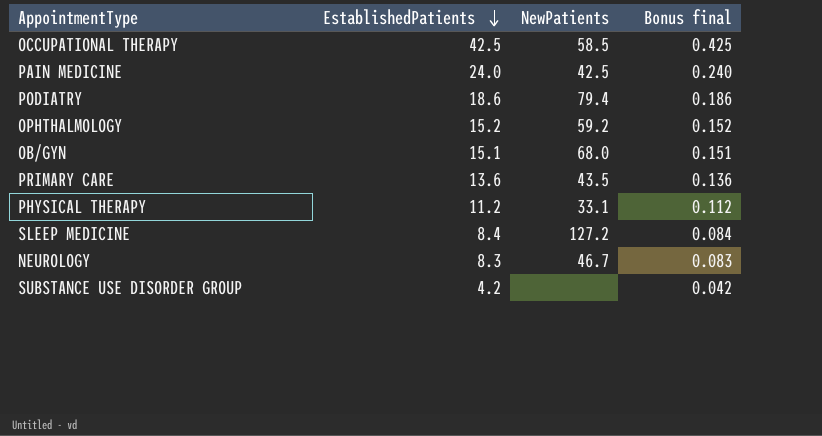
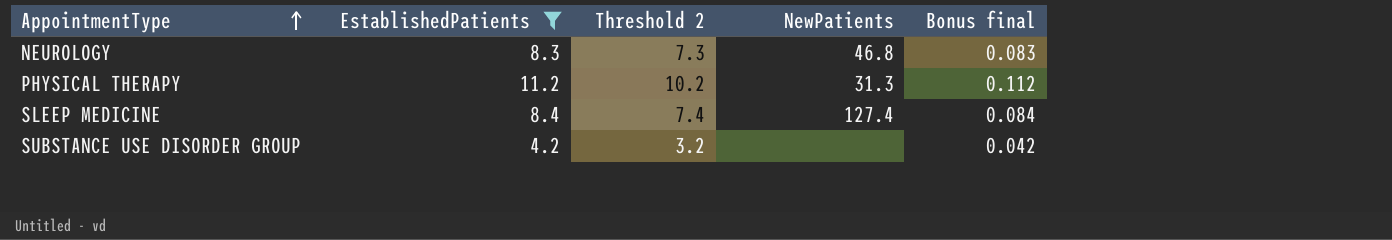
filter: none -> EstablishedPatients <= 11.2
row order: EstablishedPatients descending -> AppointmentType ascending
column Threshold 2 | formula: none -> [EstablishedPatients] - 1
NEUROLOGY | NewPatients: 46.7 -> 46.8
PHYSICAL THERAPY | NewPatients: 33.1 -> 31.3
SLEEP MEDICINE | NewPatients: 127.2 -> 127.4

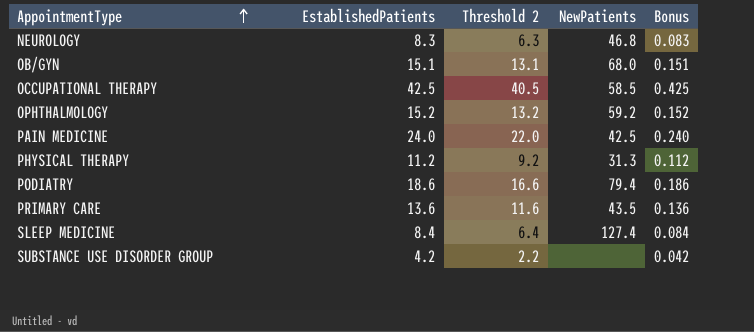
filter: EstablishedPatients <= 11.2 -> none
column Threshold 2 | formula: [EstablishedPatients] - 1 -> [EstablishedPatients] - 2
column name: Bonus final -> Bonus

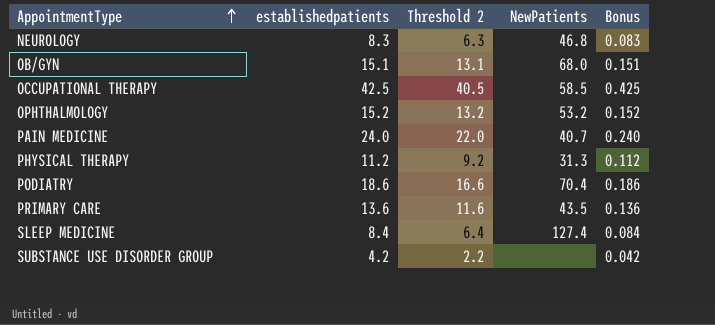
column name: EstablishedPatients -> establishedpatients
OPHTHALMOLOGY | NewPatients: 59.2 -> 53.2
PAIN MEDICINE | NewPatients: 42.5 -> 40.7
PODIATRY | NewPatients: 79.4 -> 70.4

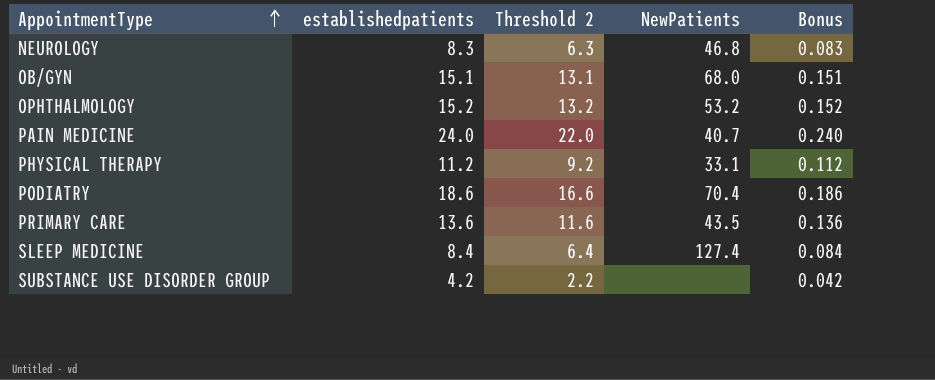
row OCCUPATIONAL THERAPY: 42.5 | 40.5 | 58.5 | 0.425 -> none
PHYSICAL THERAPY | NewPatients: 31.3 -> 33.1

